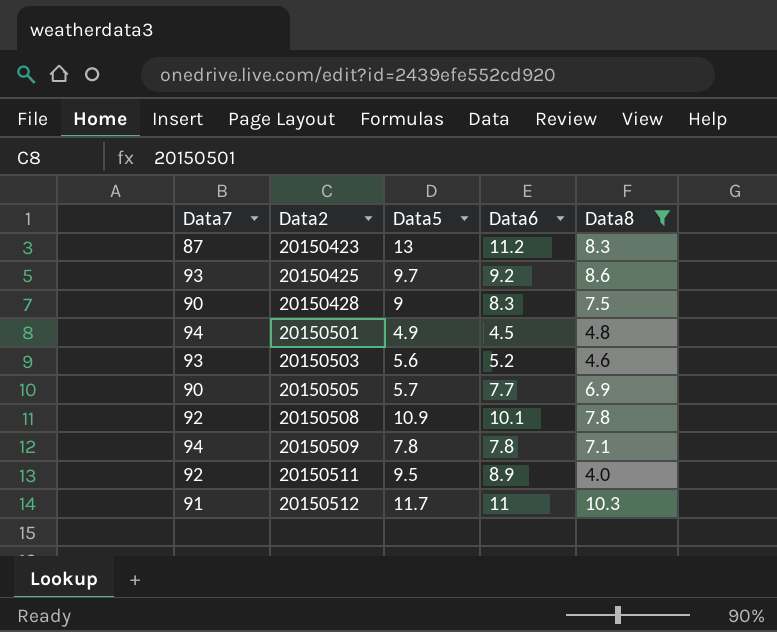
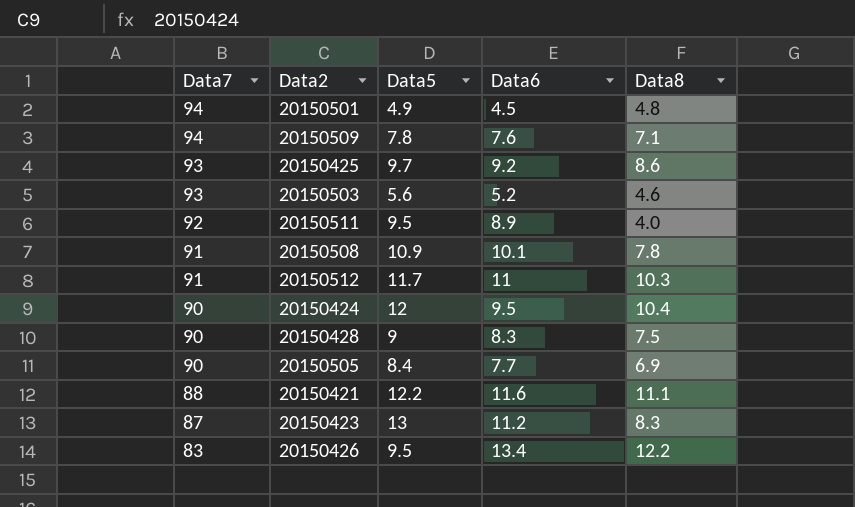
filter: Data8 <= 10.3 -> none
row order: Data2 ascending -> Data7 descending
20150509 | Data6: 7.8 -> 7.6
20150508 | Data7: 92 -> 91
20150505 | Data5: 5.7 -> 8.4

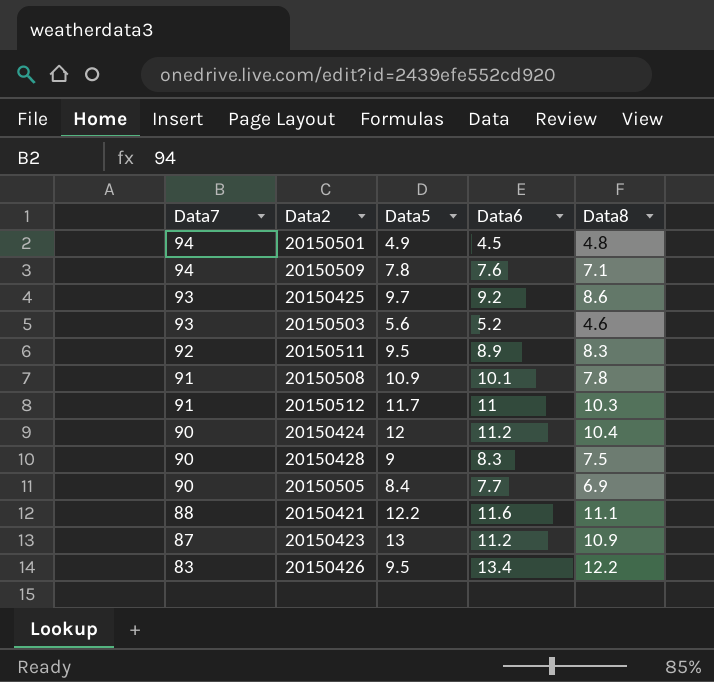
20150511 | Data8: 4.0 -> 8.3
20150424 | Data6: 9.5 -> 11.2
20150423 | Data8: 8.3 -> 10.9

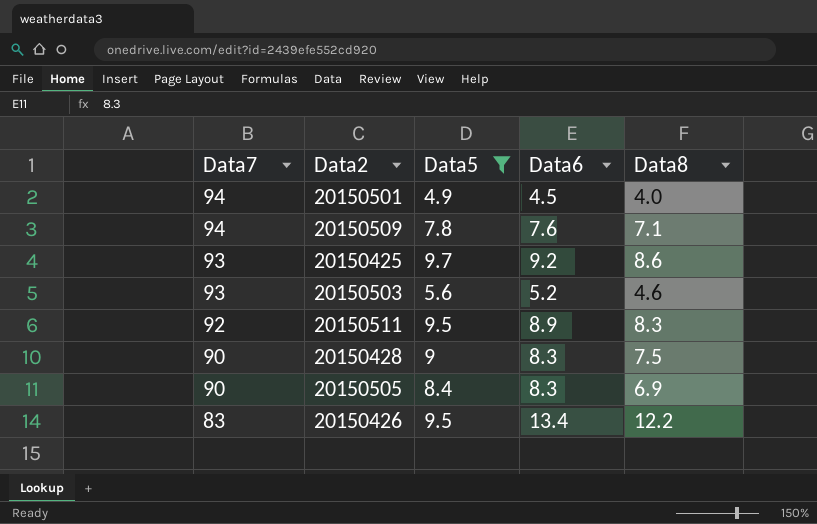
filter: none -> Data5 <= 9.7
20150501 | Data8: 4.8 -> 4.0
20150505 | Data6: 7.7 -> 8.3

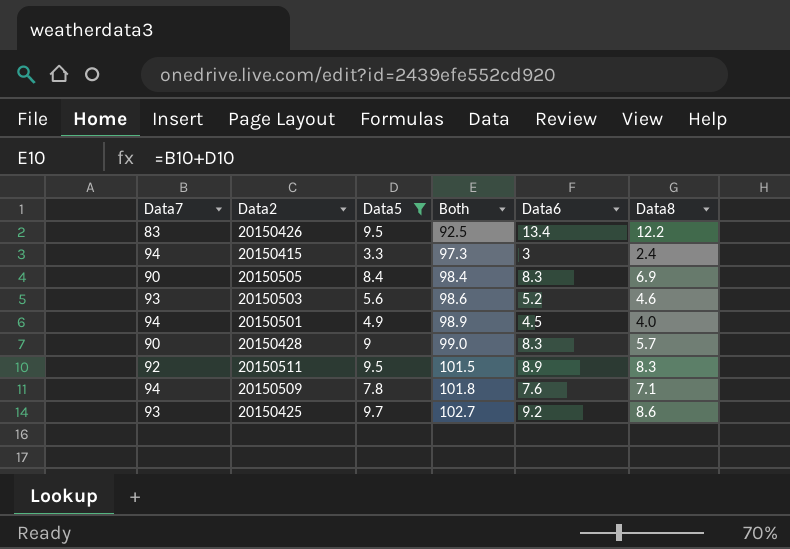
row order: Data7 descending -> Both ascending
column Both | formula: none -> [Data7] + [Data5]
row 20150415: none -> 94 | 3.3 | 97.3 | 3 | 2.4
20150428 | Data8: 7.5 -> 5.7

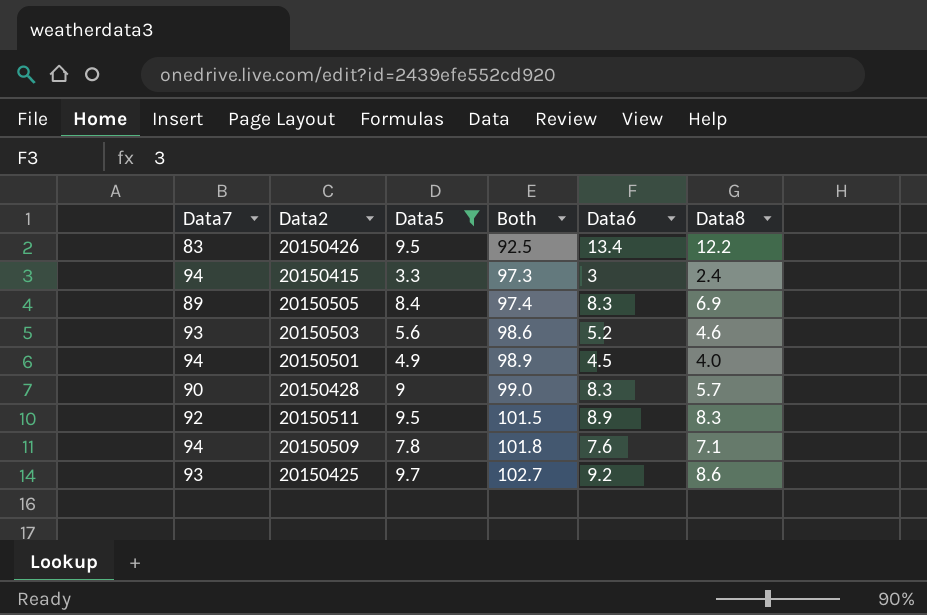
20150505 | Data7: 90 -> 89
20150505 | Both: 98.4 -> 97.4

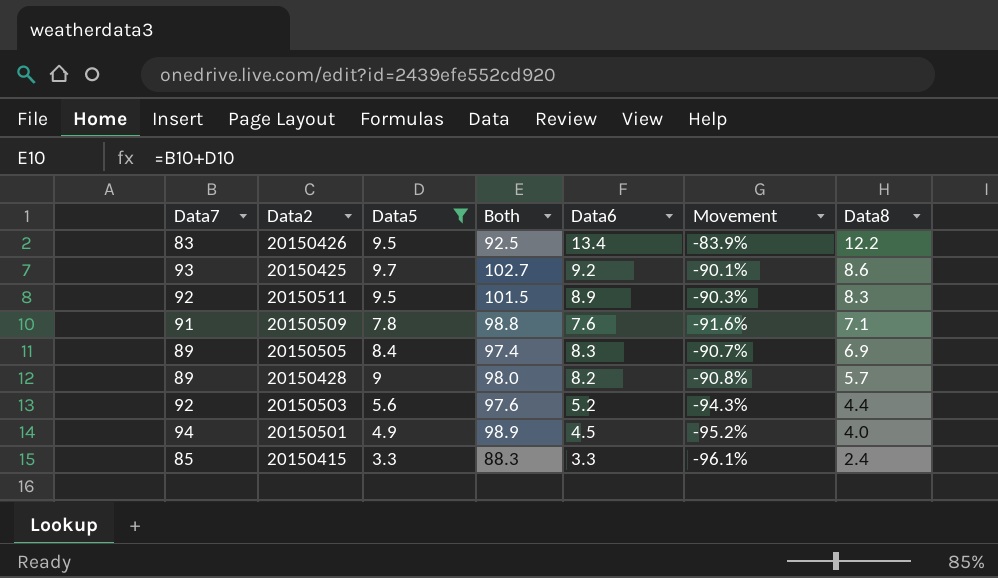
row order: Both ascending -> Data8 descending
column Movement | formula: none -> ([Data6] - [Data7]) / [Data7]
20150509 | Data7: 94 -> 91
20150509 | Both: 101.8 -> 98.8
20150428 | Data7: 90 -> 89
20150428 | Both: 99.0 -> 98.0
20150428 | Data6: 8.3 -> 8.2
20150503 | Data7: 93 -> 92
20150503 | Both: 98.6 -> 97.6
20150503 | Data8: 4.6 -> 4.4
20150415 | Data7: 94 -> 85
20150415 | Both: 97.3 -> 88.3
20150415 | Data6: 3 -> 3.3

